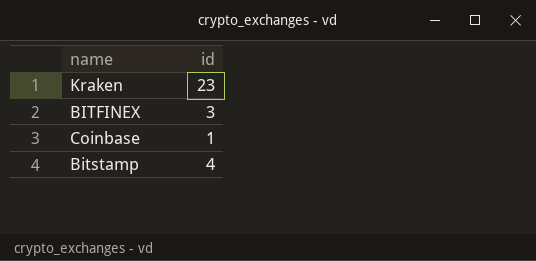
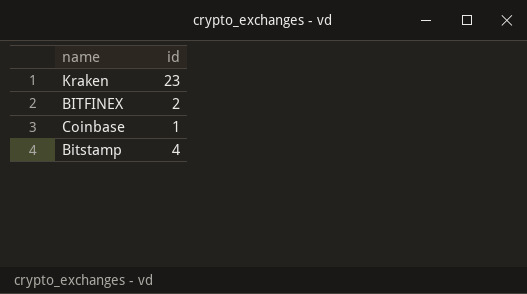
BITFINEX | id: 3 -> 2

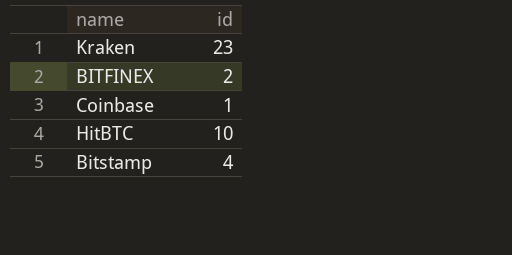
row HitBTC: none -> 10

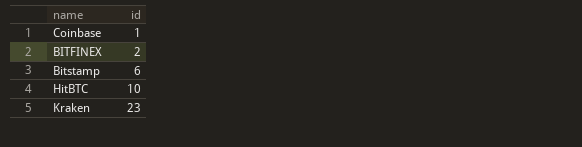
row order: none -> id ascending
Bitstamp | id: 4 -> 6

